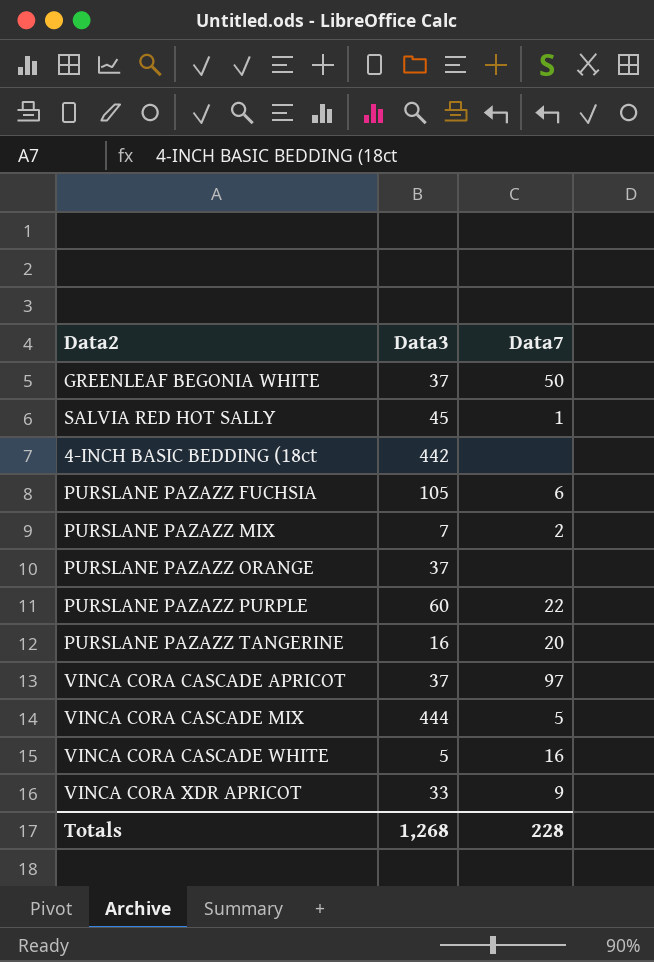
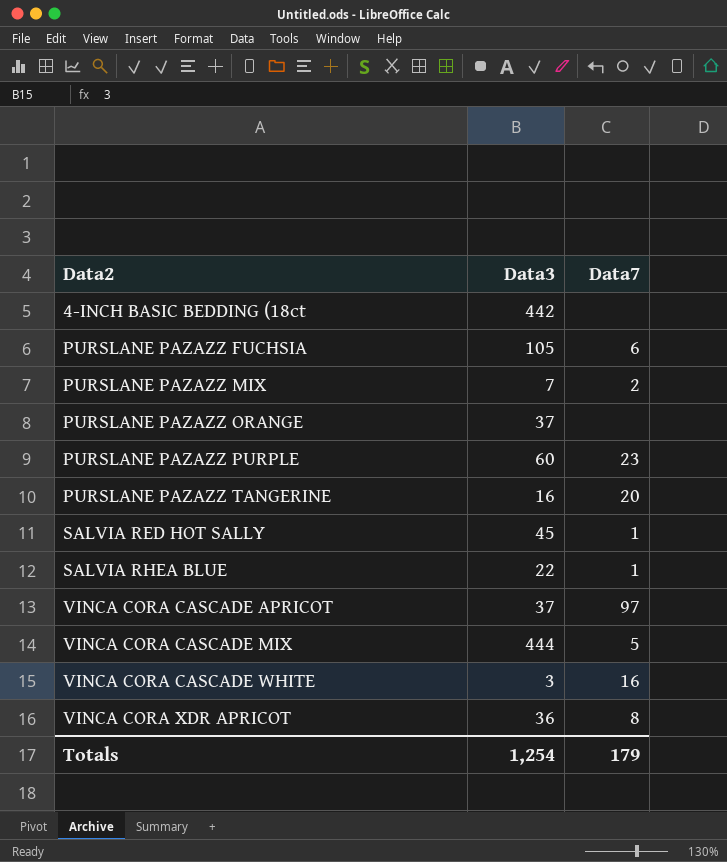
row order: none -> Data2 ascending
row GREENLEAF BEGONIA WHITE: 37 | 50 -> none
PURSLANE PAZAZZ PURPLE | Data7: 22 -> 23
row SALVIA RHEA BLUE: none -> 22 | 1
VINCA CORA CASCADE WHITE | Data3: 5 -> 3
VINCA CORA XDR APRICOT | Data3: 33 -> 36
VINCA CORA XDR APRICOT | Data7: 9 -> 8
Totals | Data3: 1,268 -> 1,254
Totals | Data7: 228 -> 179

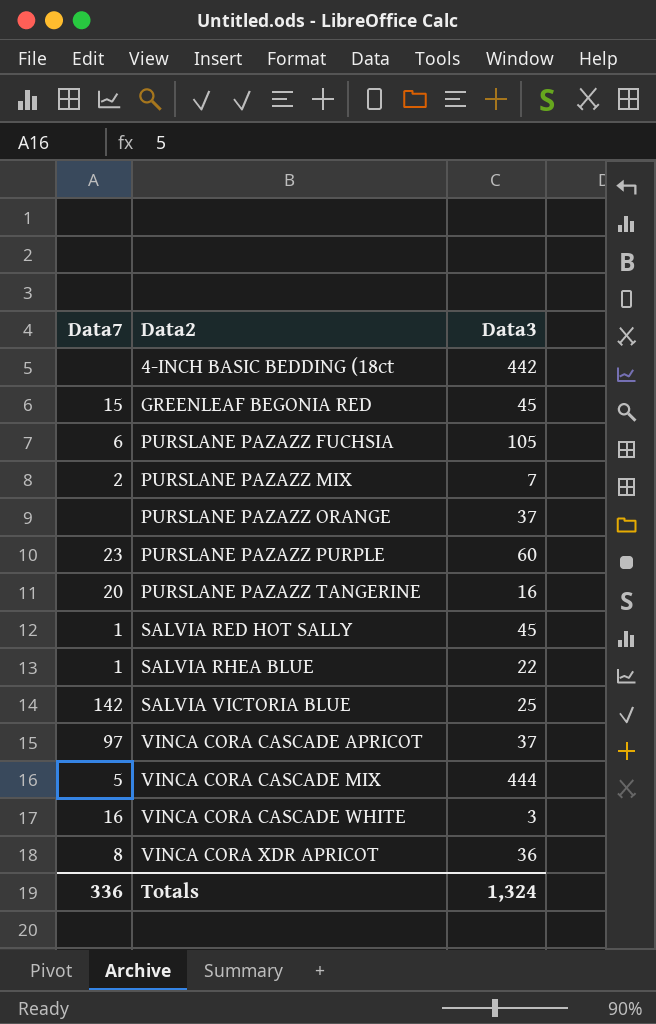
column Data7 | position: 3 -> 1
row GREENLEAF BEGONIA RED: none -> 15 | 45
row SALVIA VICTORIA BLUE: none -> 142 | 25
Totals | Data7: 179 -> 336
Totals | Data3: 1,254 -> 1,324

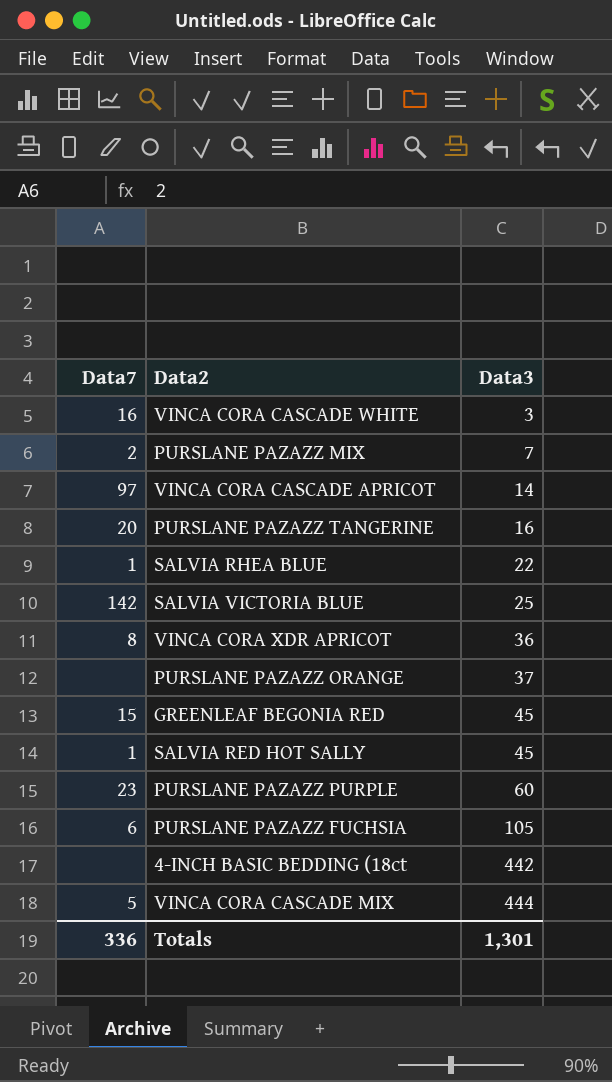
row order: Data2 ascending -> Data3 ascending
VINCA CORA CASCADE APRICOT | Data3: 37 -> 14
Totals | Data3: 1,324 -> 1,301

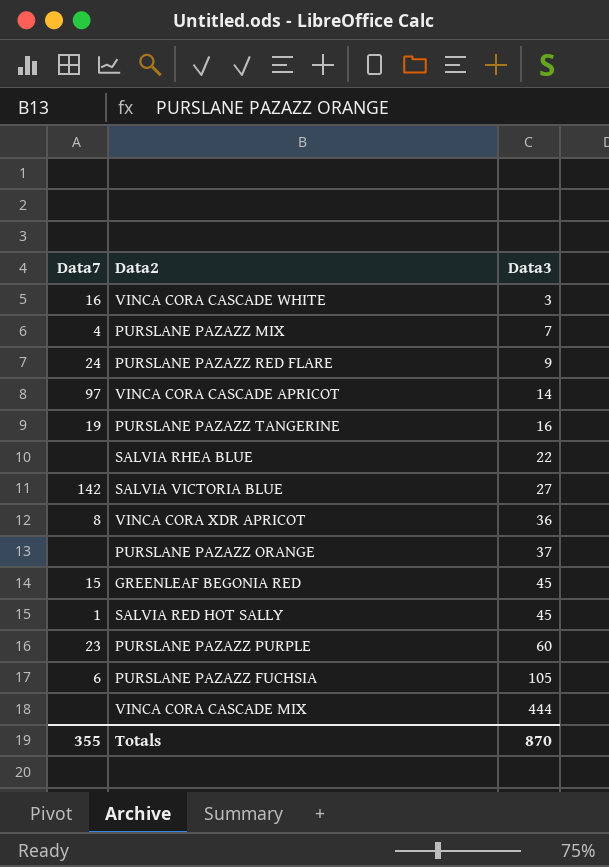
row 4-INCH BASIC BEDDING (18ct: none | 442 -> none
PURSLANE PAZAZZ MIX | Data7: 2 -> 4
row PURSLANE PAZAZZ RED FLARE: none -> 24 | 9
PURSLANE PAZAZZ TANGERINE | Data7: 20 -> 19
SALVIA RHEA BLUE | Data7: 1 -> none
SALVIA VICTORIA BLUE | Data3: 25 -> 27
VINCA CORA CASCADE MIX | Data7: 5 -> none
Totals | Data7: 336 -> 355
Totals | Data3: 1,301 -> 870

